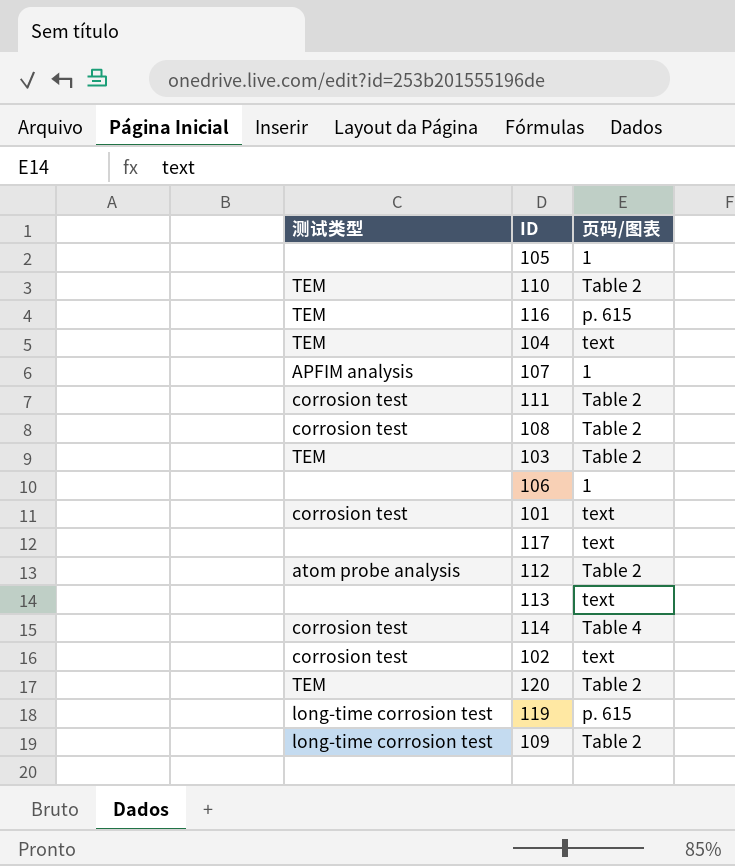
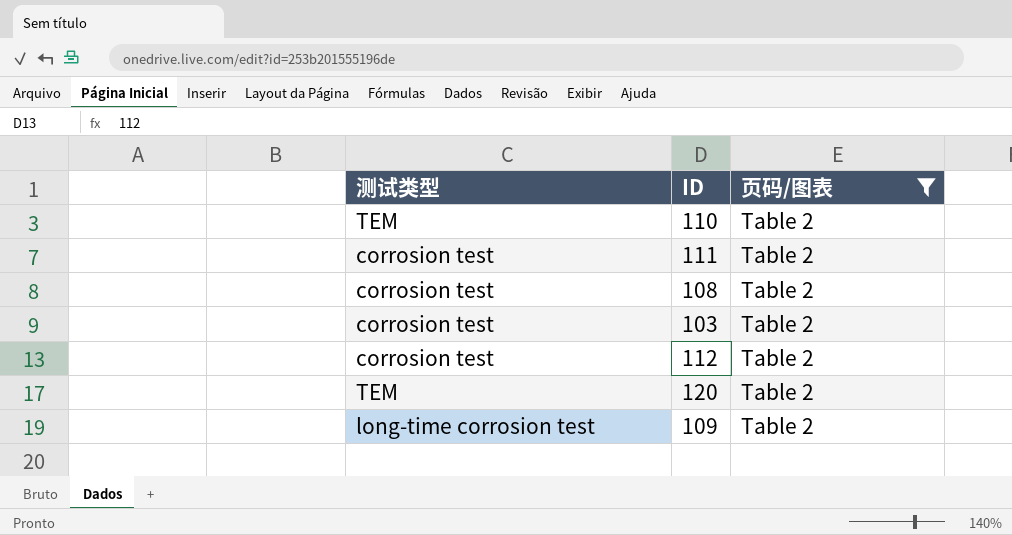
filter: none -> 页码/图表 = Table 2
103 | 测试类型: TEM -> corrosion test
112 | 测试类型: atom probe analysis -> corrosion test

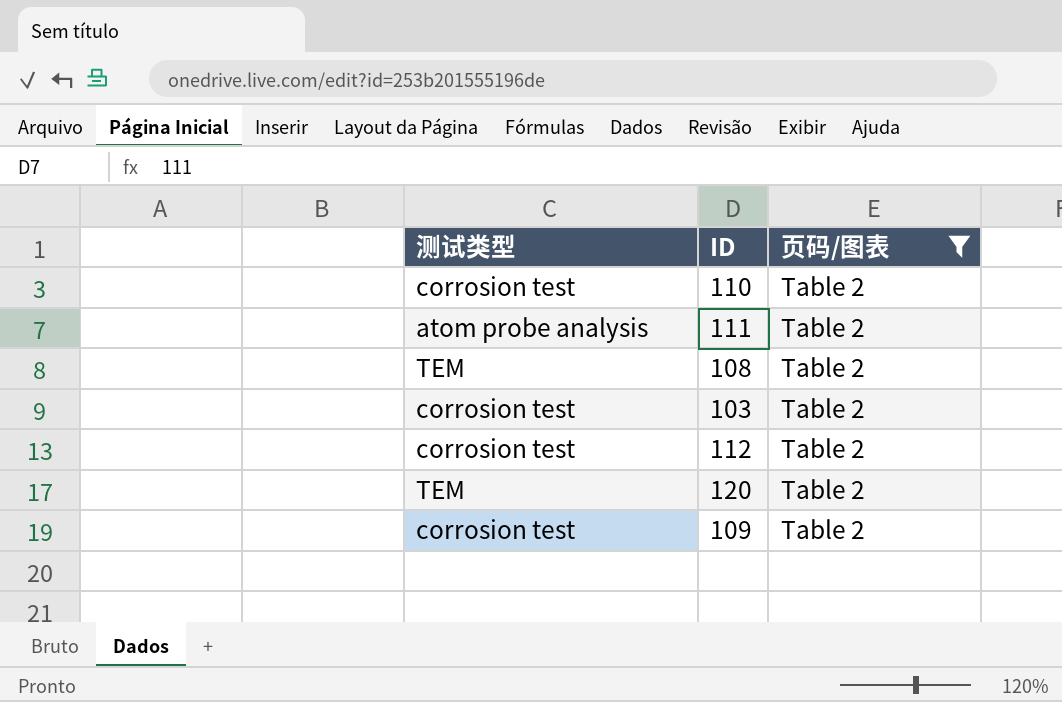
110 | 测试类型: TEM -> corrosion test
111 | 测试类型: corrosion test -> atom probe analysis
108 | 测试类型: corrosion test -> TEM
109 | 测试类型: long-time corrosion test -> corrosion test

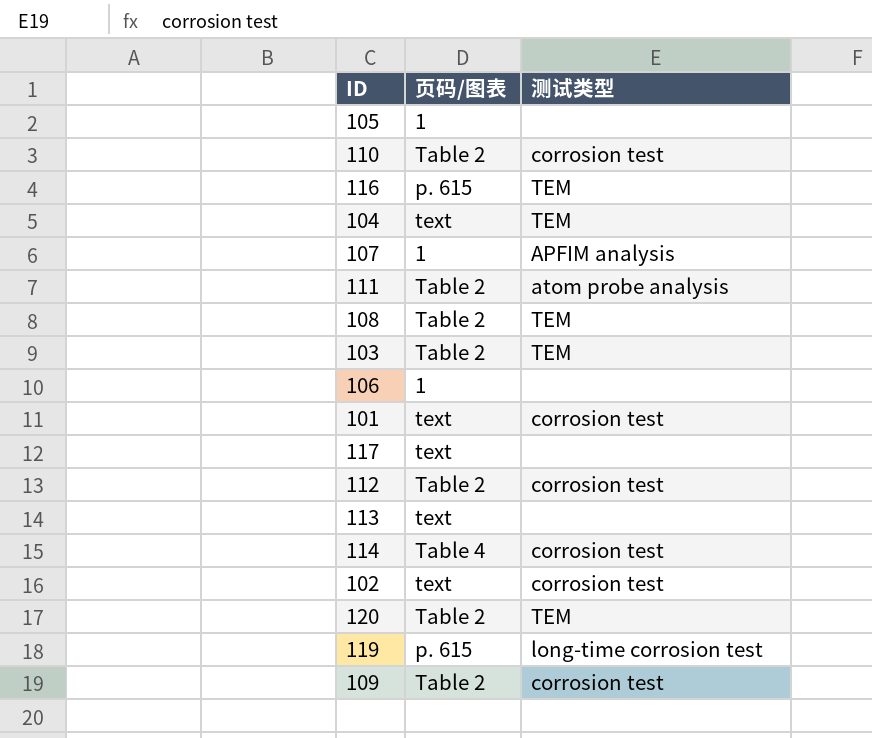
filter: 页码/图表 = Table 2 -> none
column 测试类型 | position: 1 -> 3
103 | 测试类型: corrosion test -> TEM

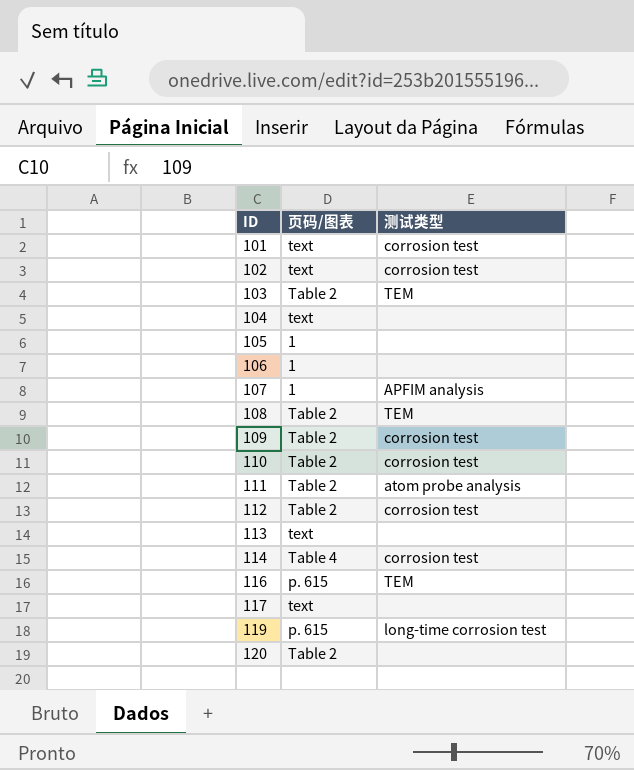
row order: none -> ID ascending
104 | 测试类型: TEM -> none
120 | 测试类型: TEM -> none

